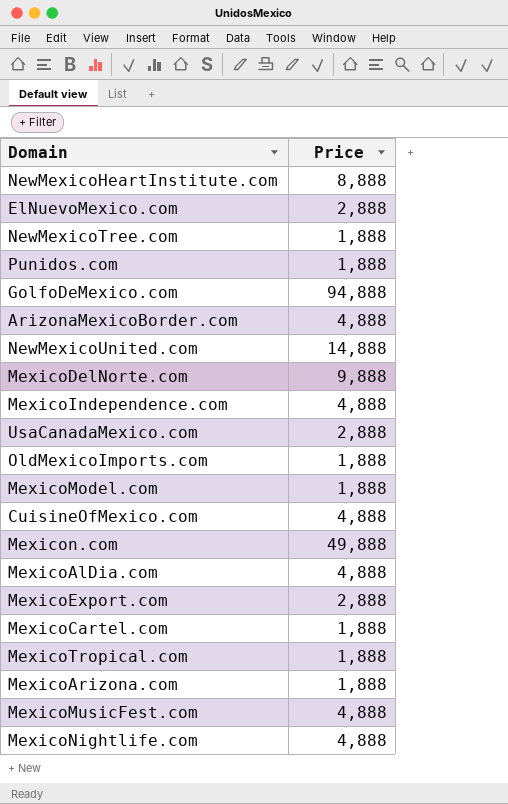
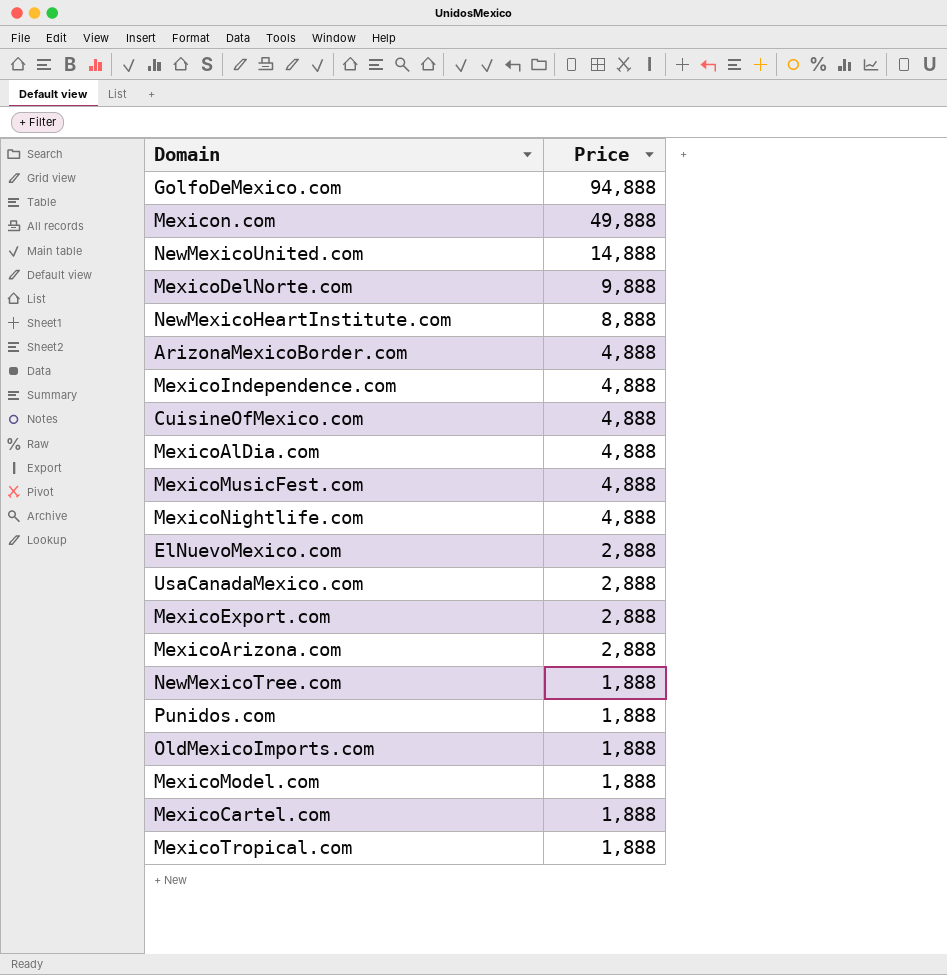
row order: none -> Price descending
MexicoArizona.com | Price: 1,888 -> 2,888

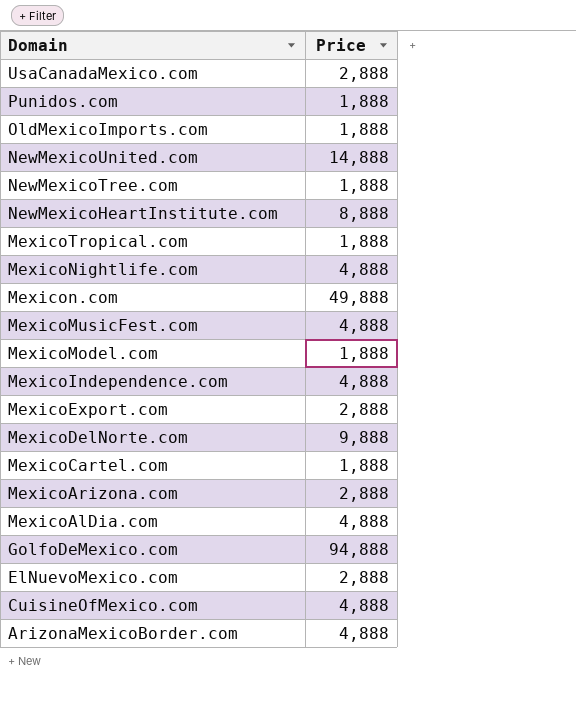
row order: Price descending -> Domain descending

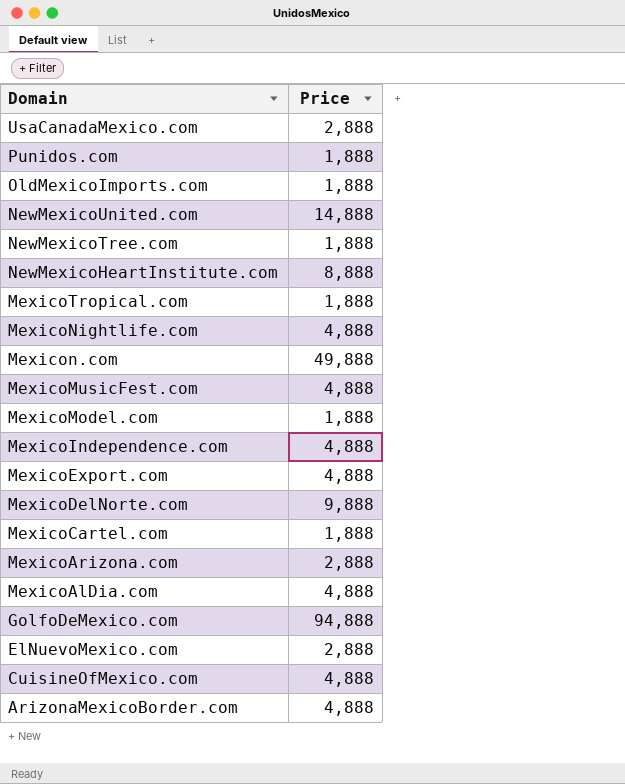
MexicoExport.com | Price: 2,888 -> 4,888

